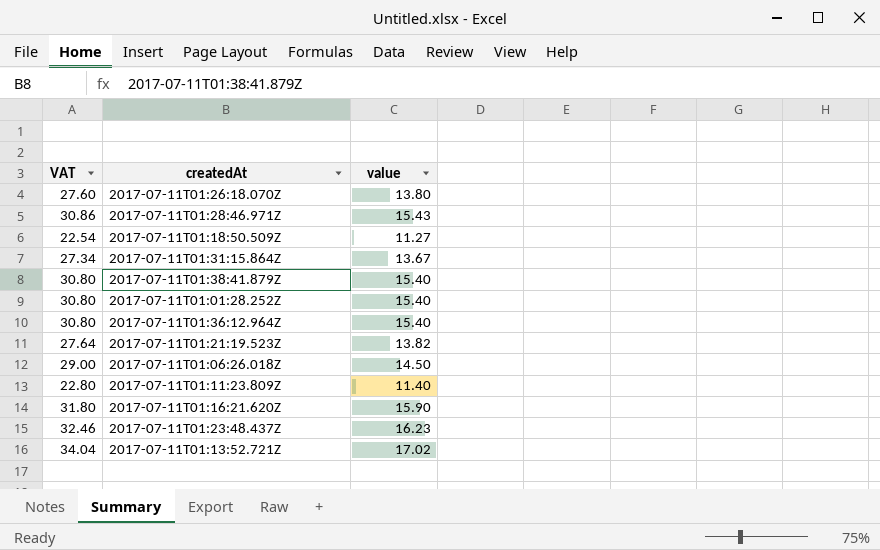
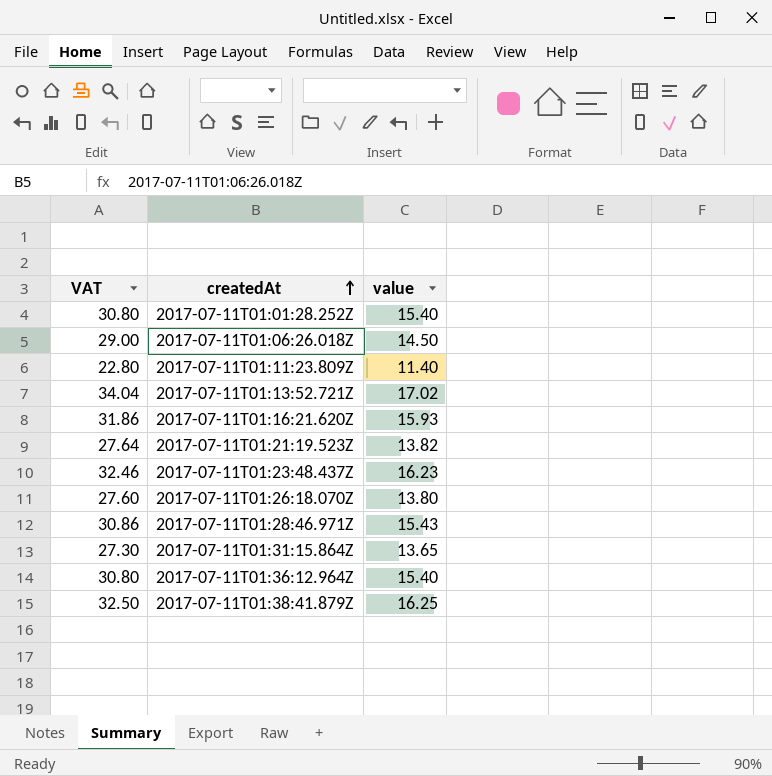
row order: none -> createdAt ascending
row 2017-07-11T01:18:50.509Z: 22.54 | 11.27 -> none
2017-07-11T01:16:21.620Z | VAT: 31.80 -> 31.86
2017-07-11T01:16:21.620Z | value: 15.90 -> 15.93
2017-07-11T01:31:15.864Z | VAT: 27.34 -> 27.30
2017-07-11T01:31:15.864Z | value: 13.67 -> 13.65
2017-07-11T01:38:41.879Z | VAT: 30.80 -> 32.50
2017-07-11T01:38:41.879Z | value: 15.40 -> 16.25

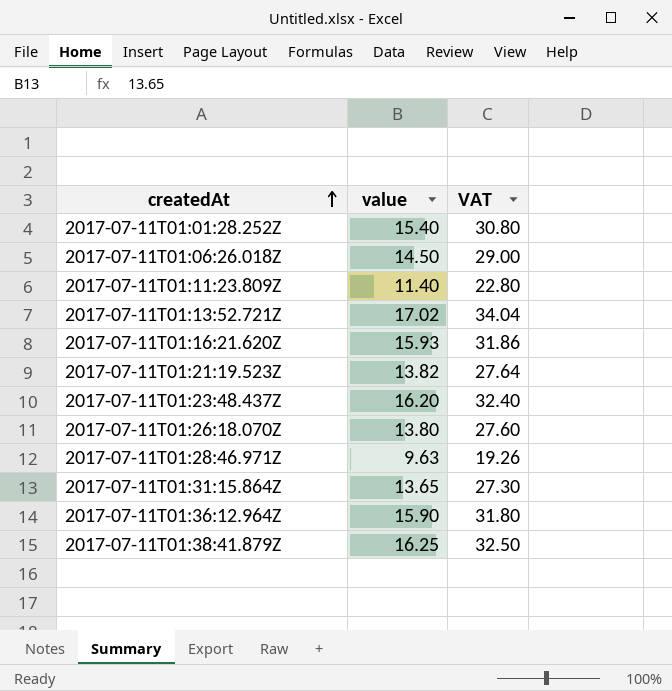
column VAT | position: 1 -> 3
2017-07-11T01:23:48.437Z | value: 16.23 -> 16.20
2017-07-11T01:23:48.437Z | VAT: 32.46 -> 32.40
2017-07-11T01:28:46.971Z | value: 15.43 -> 9.63
2017-07-11T01:28:46.971Z | VAT: 30.86 -> 19.26
2017-07-11T01:36:12.964Z | value: 15.40 -> 15.90
2017-07-11T01:36:12.964Z | VAT: 30.80 -> 31.80

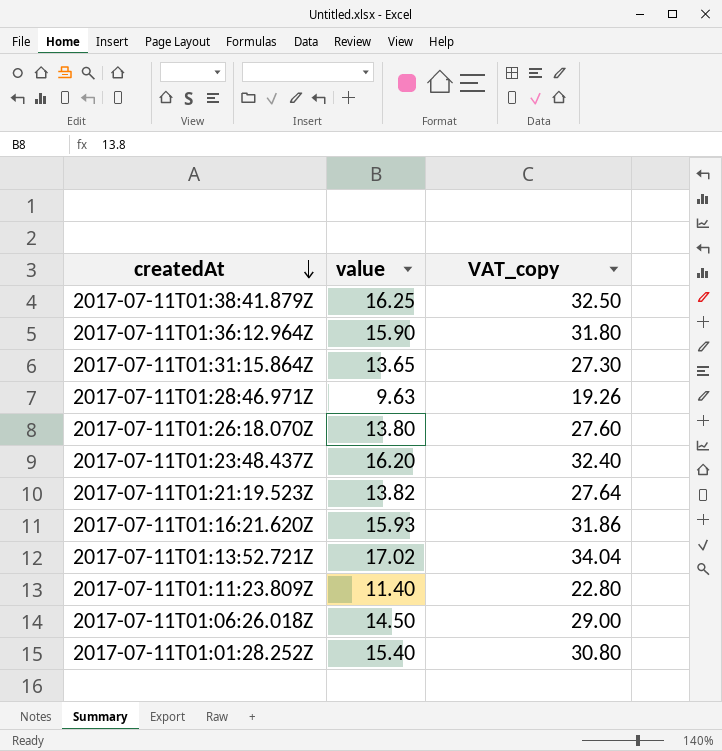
row order: createdAt ascending -> createdAt descending
column name: VAT -> VAT_copy

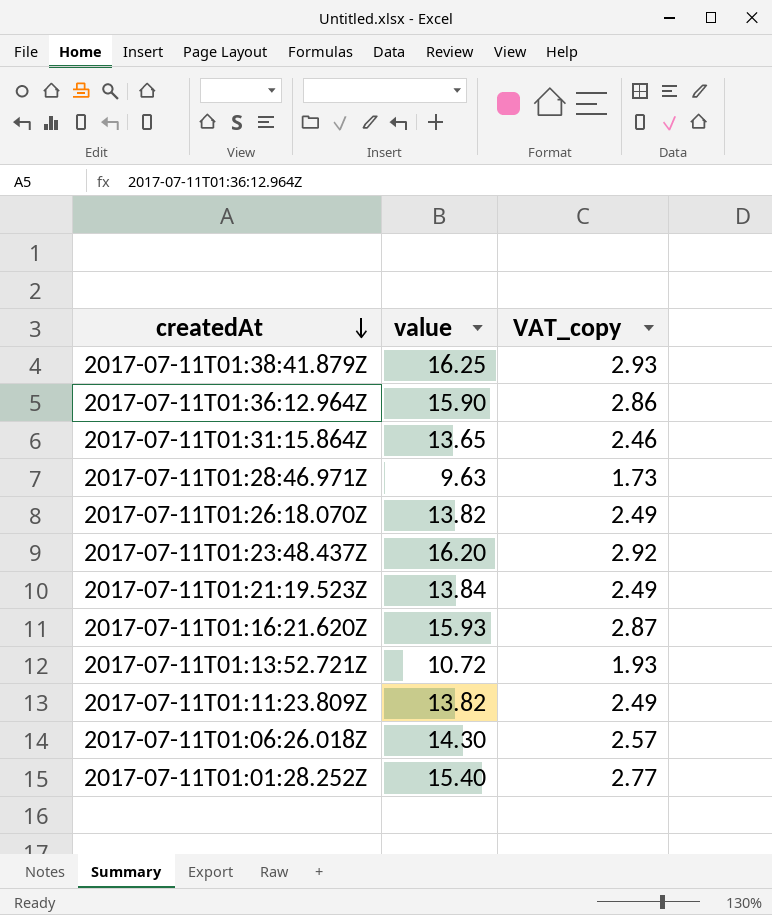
column VAT_copy | formula: [value] * 2 -> [value] * 0.18
2017-07-11T01:26:18.070Z | value: 13.80 -> 13.82
2017-07-11T01:21:19.523Z | value: 13.82 -> 13.84
2017-07-11T01:13:52.721Z | value: 17.02 -> 10.72
2017-07-11T01:11:23.809Z | value: 11.40 -> 13.82
2017-07-11T01:06:26.018Z | value: 14.50 -> 14.30

